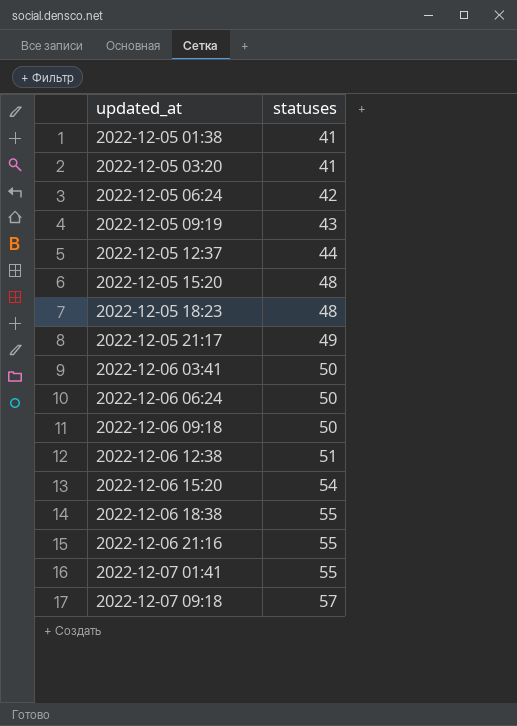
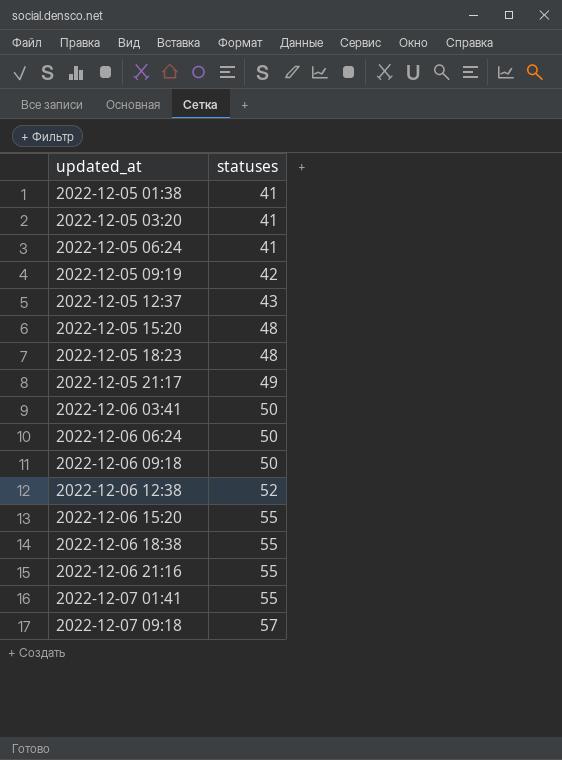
2022-12-05 06:24 | statuses: 42 -> 41
2022-12-05 09:19 | statuses: 43 -> 42
2022-12-05 12:37 | statuses: 44 -> 43
2022-12-06 12:38 | statuses: 51 -> 52
2022-12-06 15:20 | statuses: 54 -> 55

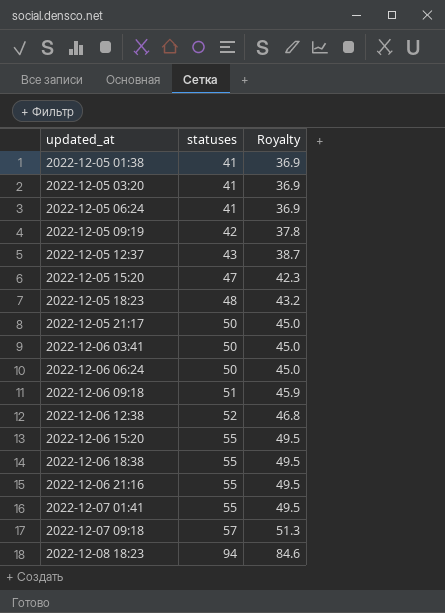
column Royalty | formula: none -> [statuses] * 0.9
2022-12-05 15:20 | statuses: 48 -> 47
2022-12-05 21:17 | statuses: 49 -> 50
2022-12-06 09:18 | statuses: 50 -> 51
row 2022-12-08 18:23: none -> 94 | 84.6

